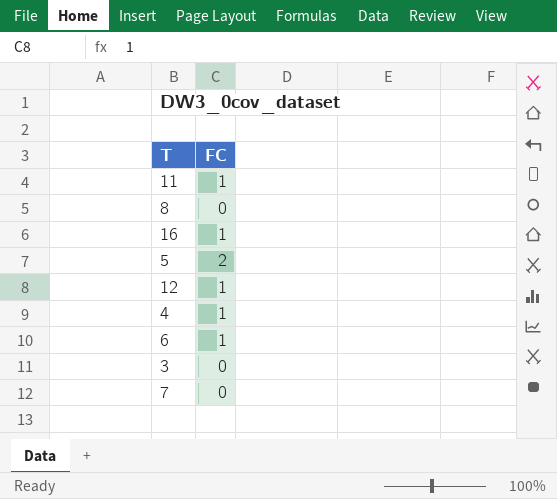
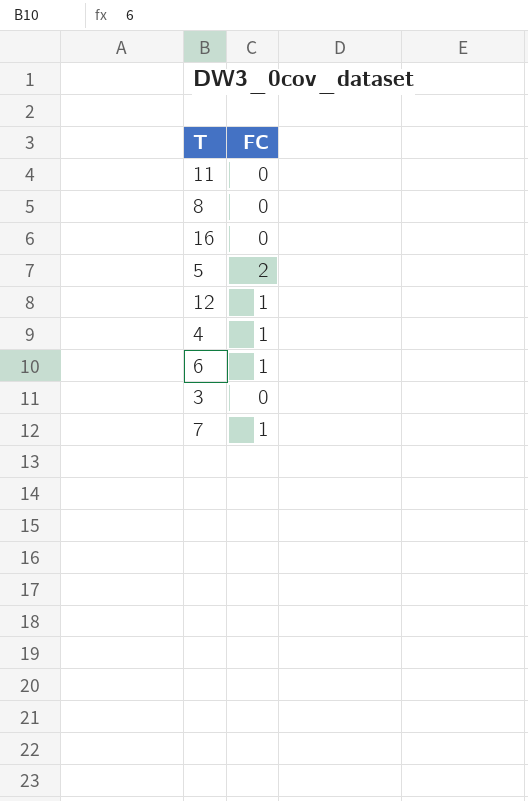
11 | FC: 1 -> 0
16 | FC: 1 -> 0
7 | FC: 0 -> 1

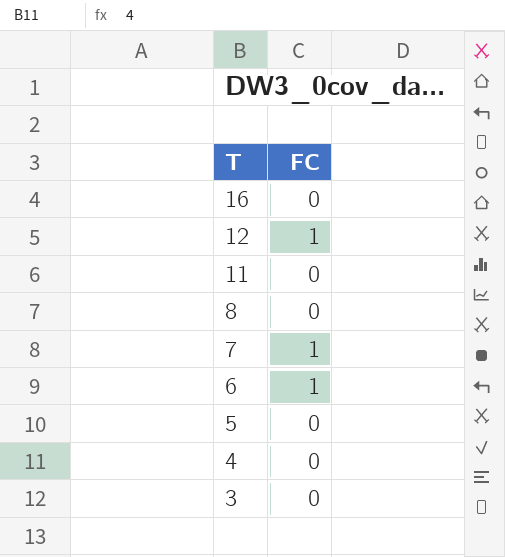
row order: none -> T descending
5 | FC: 2 -> 0
4 | FC: 1 -> 0

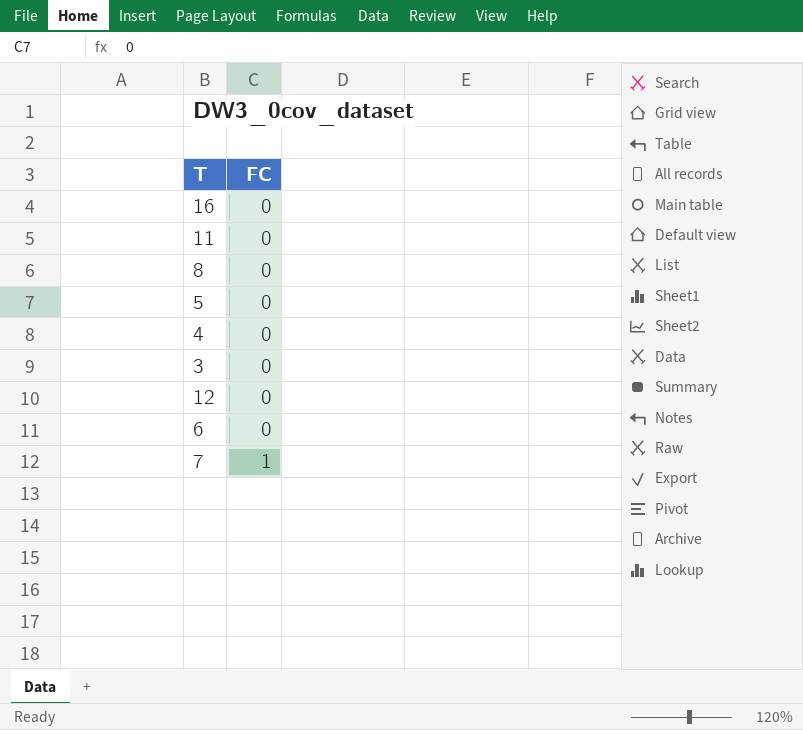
row order: T descending -> FC ascending
12 | FC: 1 -> 0
6 | FC: 1 -> 0

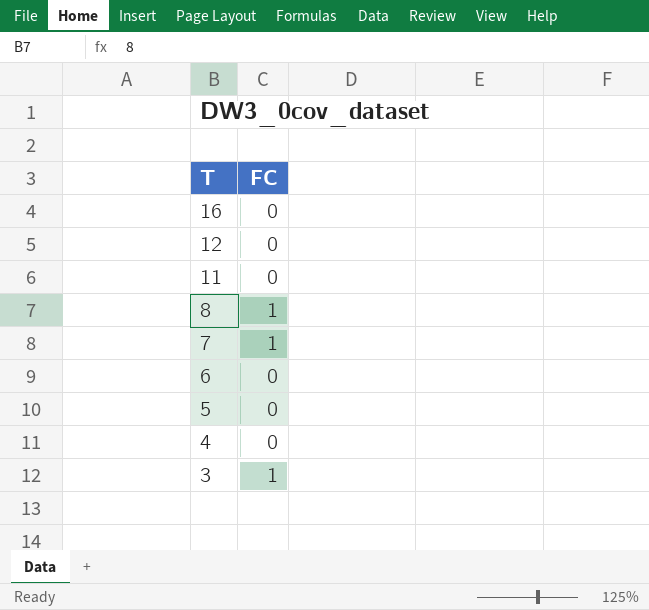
row order: FC ascending -> T descending
8 | FC: 0 -> 1
3 | FC: 0 -> 1

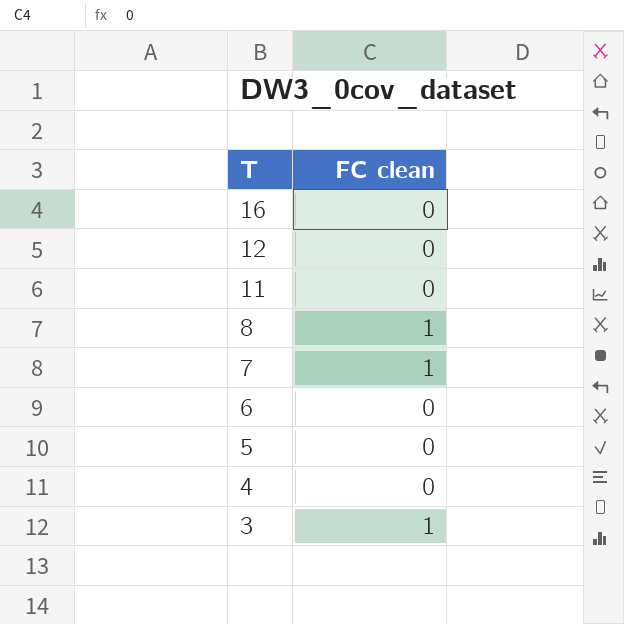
column name: FC -> FC clean

